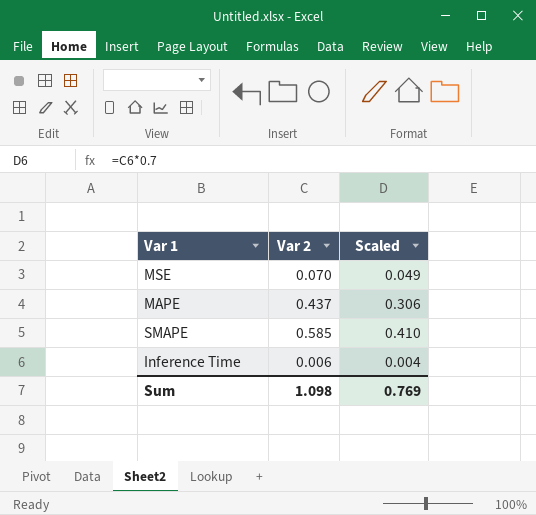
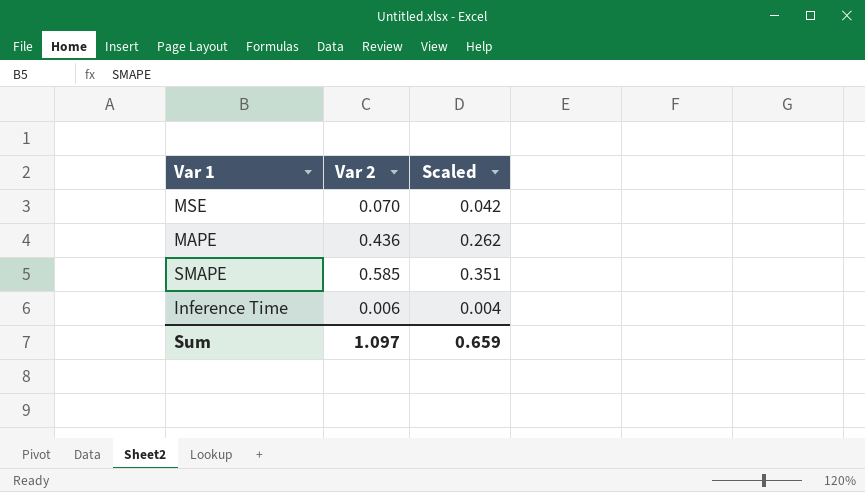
column Scaled | formula: [Var 2] * 0.7 -> [Var 2] * 0.6
MAPE | Var 2: 0.437 -> 0.436
Sum | Var 2: 1.098 -> 1.097
Sum | Scaled: 0.769 -> 0.659

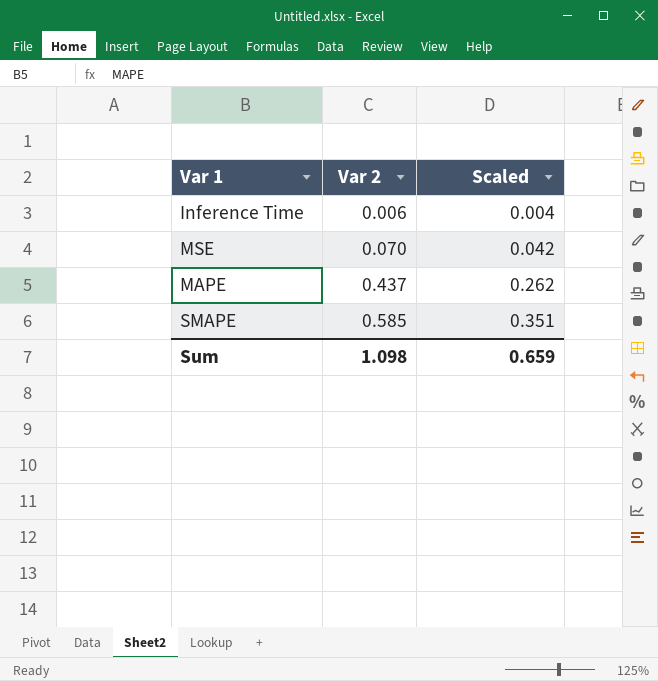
row order: none -> Var 2 ascending
MAPE | Var 2: 0.436 -> 0.437
Sum | Var 2: 1.097 -> 1.098

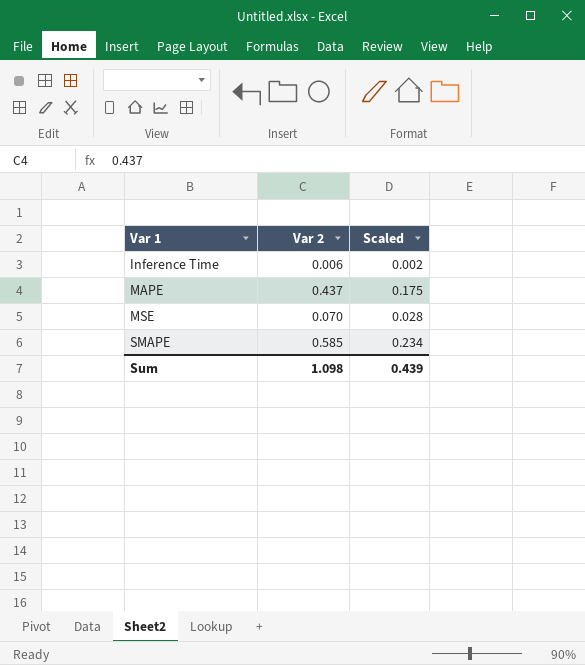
row order: Var 2 ascending -> Var 1 ascending
column Scaled | formula: [Var 2] * 0.6 -> [Var 2] * 0.4
Sum | Scaled: 0.659 -> 0.439

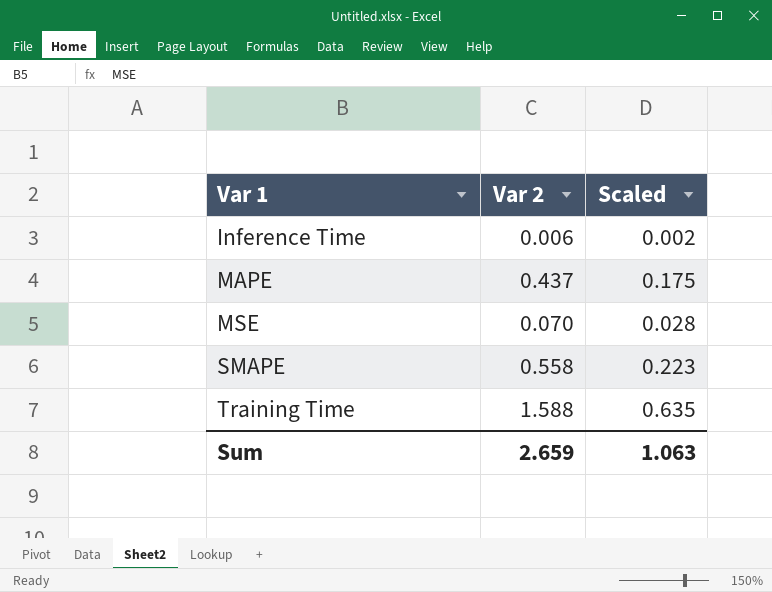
SMAPE | Var 2: 0.585 -> 0.558
SMAPE | Scaled: 0.234 -> 0.223
row Training Time: none -> 1.588 | 0.635
Sum | Var 2: 1.098 -> 2.659
Sum | Scaled: 0.439 -> 1.063

